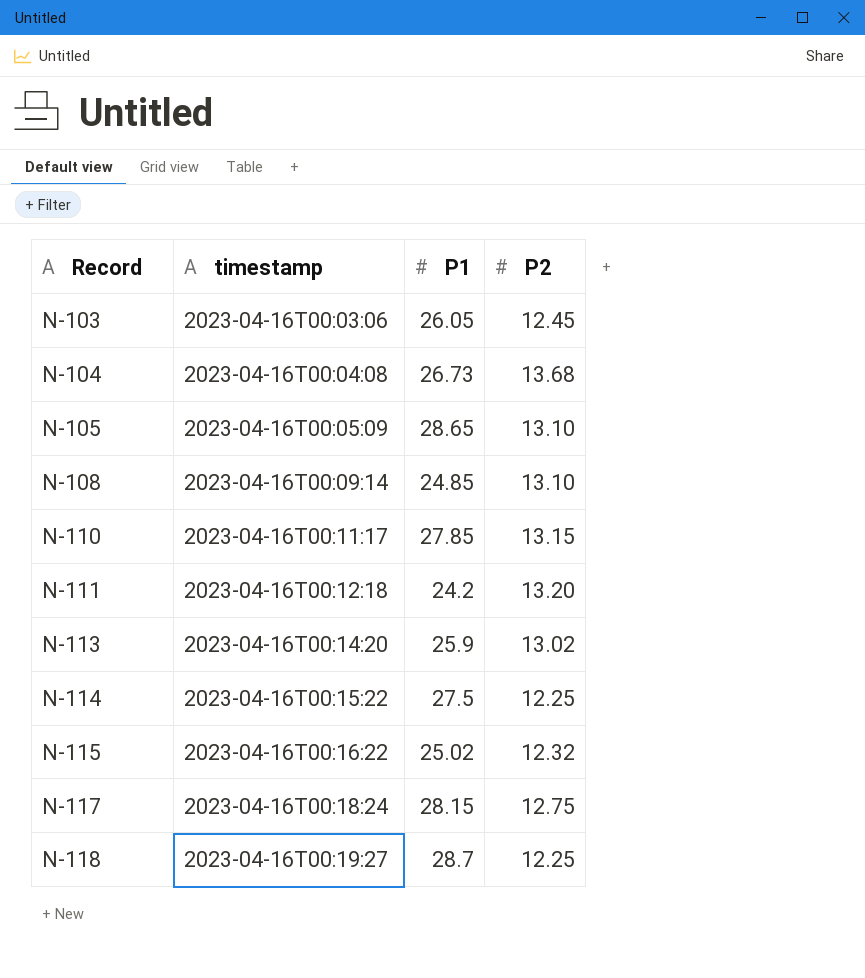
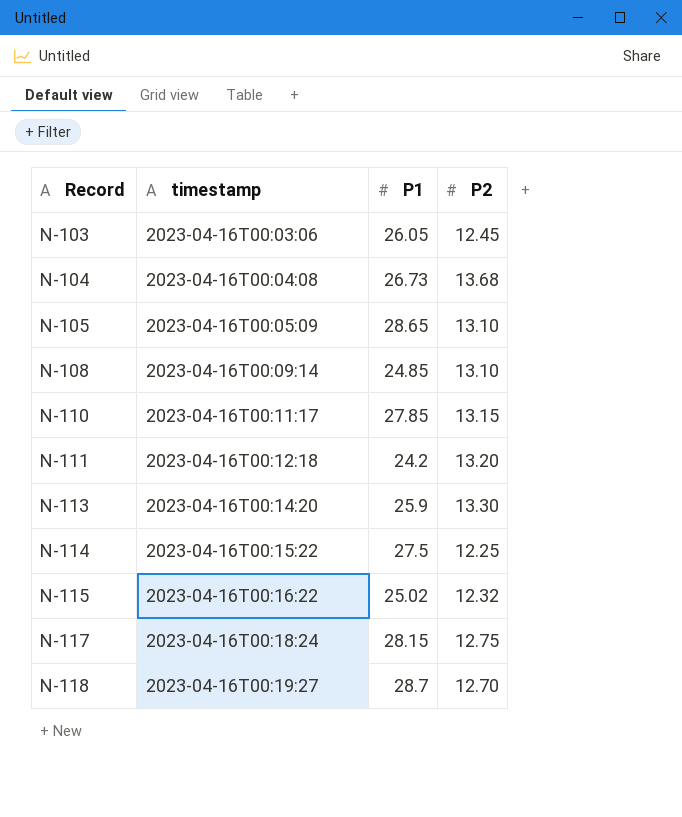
N-113 | P2: 13.02 -> 13.30
N-118 | P2: 12.25 -> 12.70

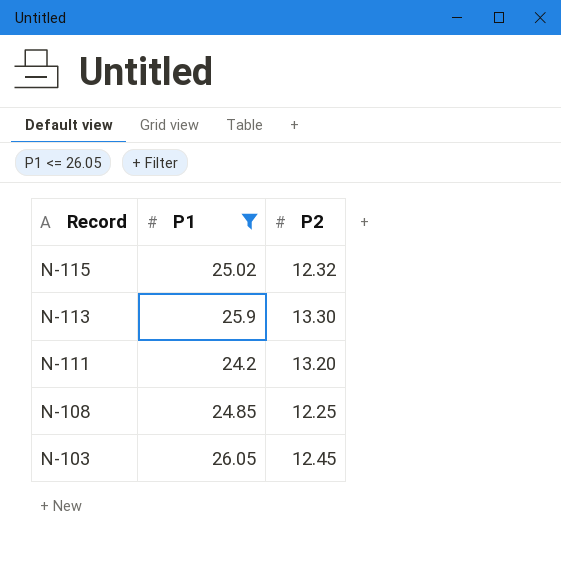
filter: none -> P1 <= 26.05
row order: Record ascending -> Record descending
column timestamp | position: 2 -> none
N-108 | P2: 13.10 -> 12.25

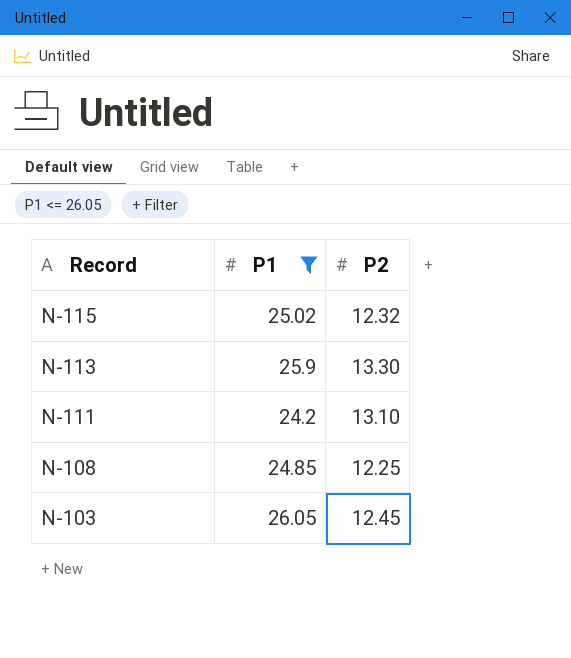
N-111 | P2: 13.20 -> 13.10

